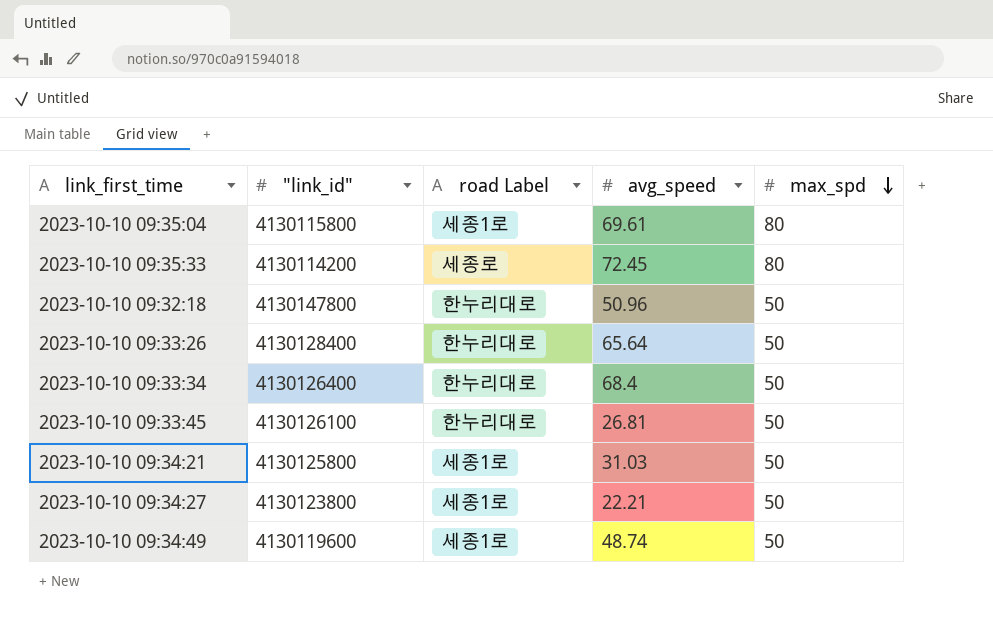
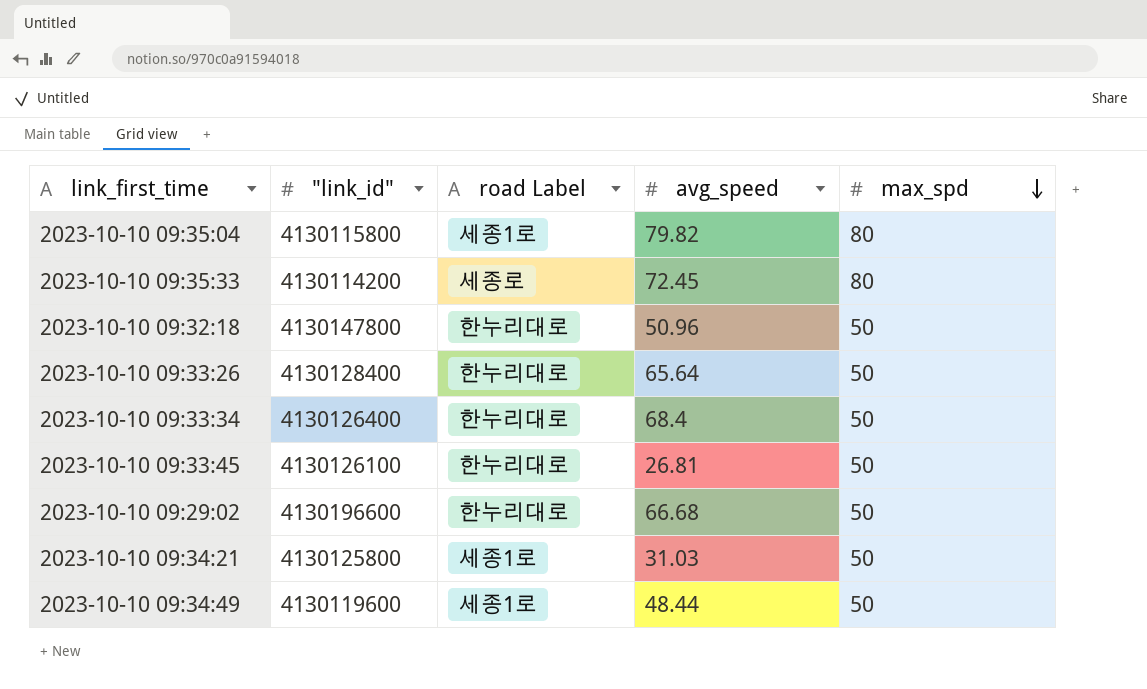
row 2023-10-10 09:34:27: 4130123800 | 세종1로 | 22.21 | 50 -> none
2023-10-10 09:35:04 | avg_speed: 69.61 -> 79.82
row 2023-10-10 09:29:02: none -> 4130196600 | 한누리대로 | 66.68 | 50
2023-10-10 09:34:49 | avg_speed: 48.74 -> 48.44

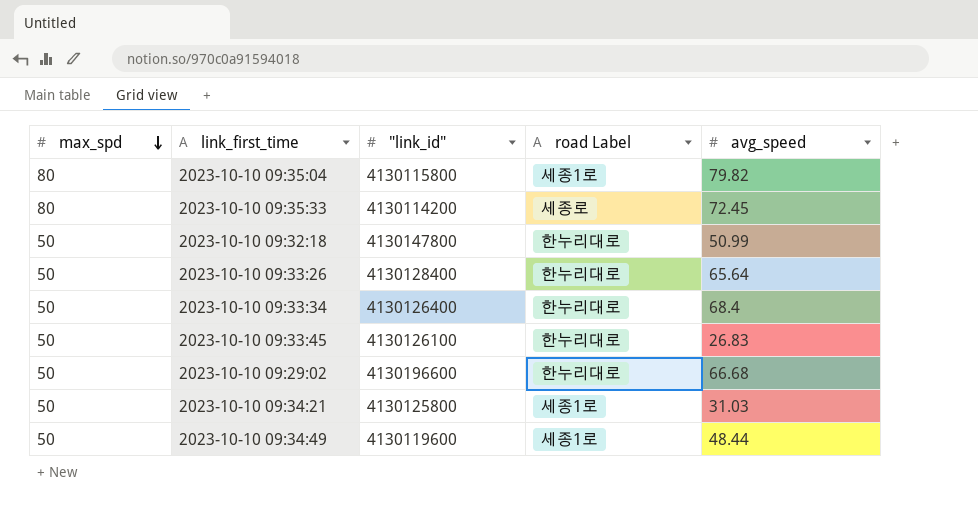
column max_spd | position: 5 -> 1
2023-10-10 09:32:18 | avg_speed: 50.96 -> 50.99
2023-10-10 09:33:45 | avg_speed: 26.81 -> 26.83

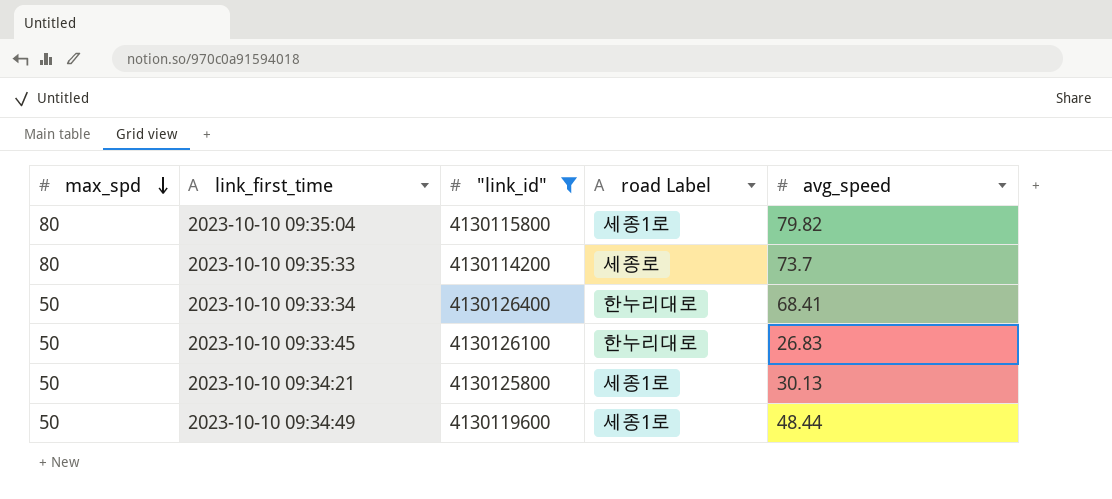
filter: none -> "link_id" <= 4130126400
2023-10-10 09:35:33 | avg_speed: 72.45 -> 73.7
2023-10-10 09:33:34 | avg_speed: 68.4 -> 68.41
2023-10-10 09:34:21 | avg_speed: 31.03 -> 30.13

